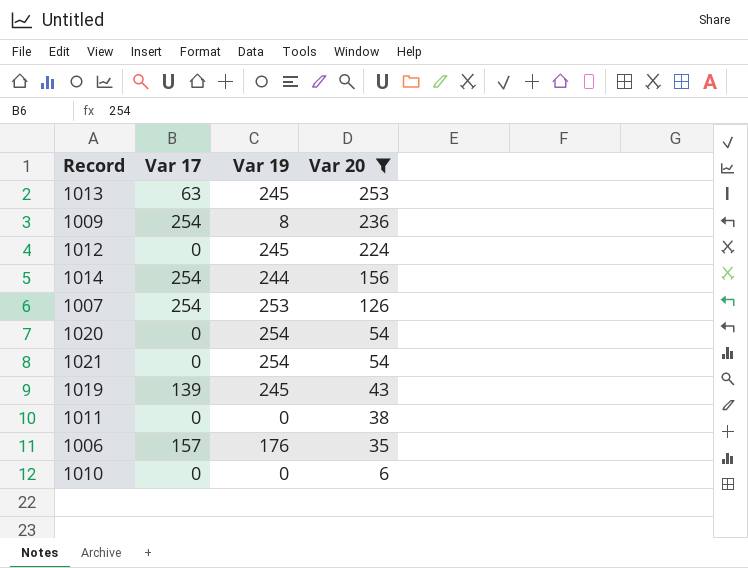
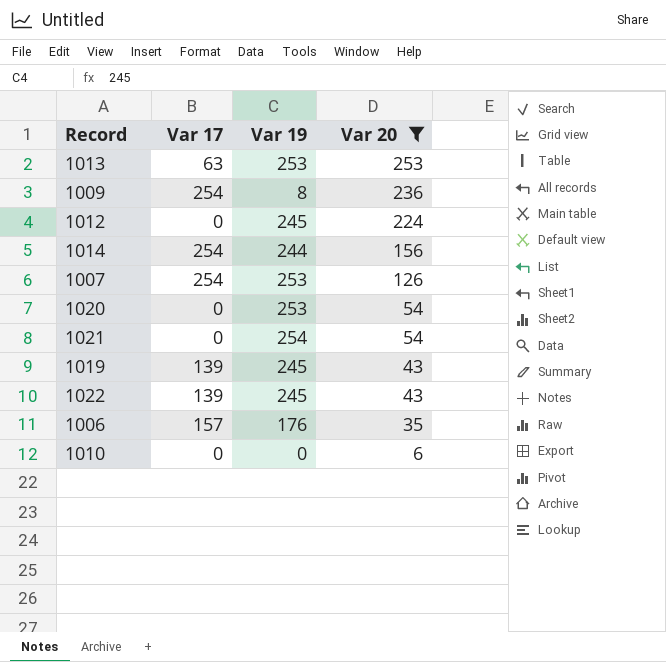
row 1011: 0 | 0 | 38 -> none
1013 | Var 19: 245 -> 253
1020 | Var 19: 254 -> 253
row 1022: none -> 139 | 245 | 43

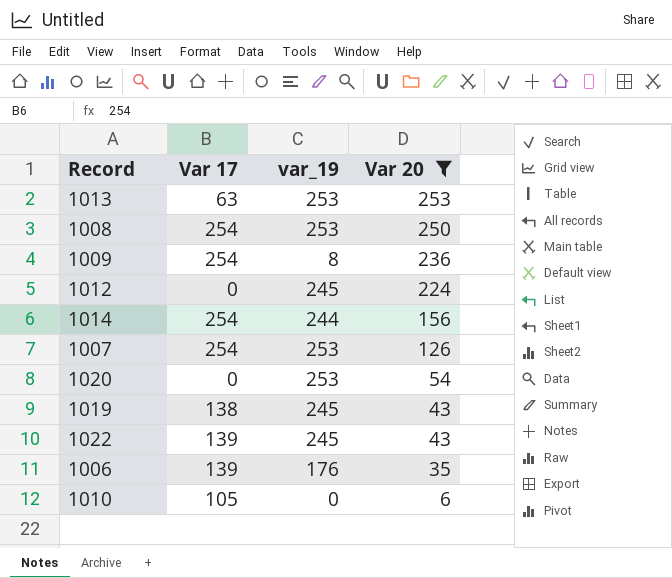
column name: Var 19 -> var_19
row 1021: 0 | 254 | 54 -> none
row 1008: none -> 254 | 253 | 250
1019 | Var 17: 139 -> 138
1006 | Var 17: 157 -> 139
1010 | Var 17: 0 -> 105

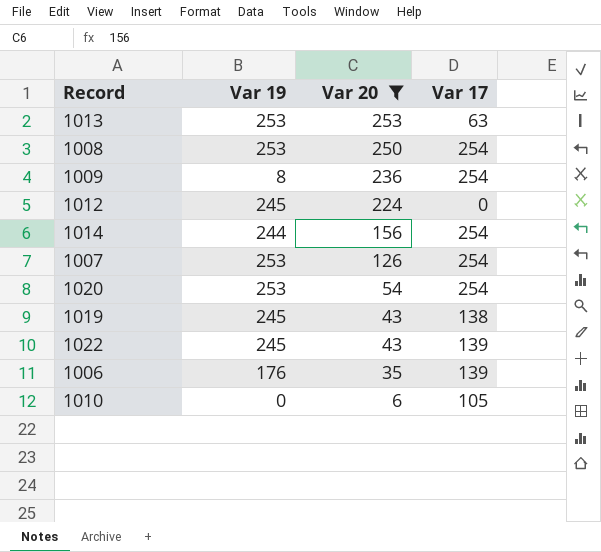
column name: var_19 -> Var 19
column Var 17 | position: 2 -> 4
1020 | Var 17: 0 -> 254

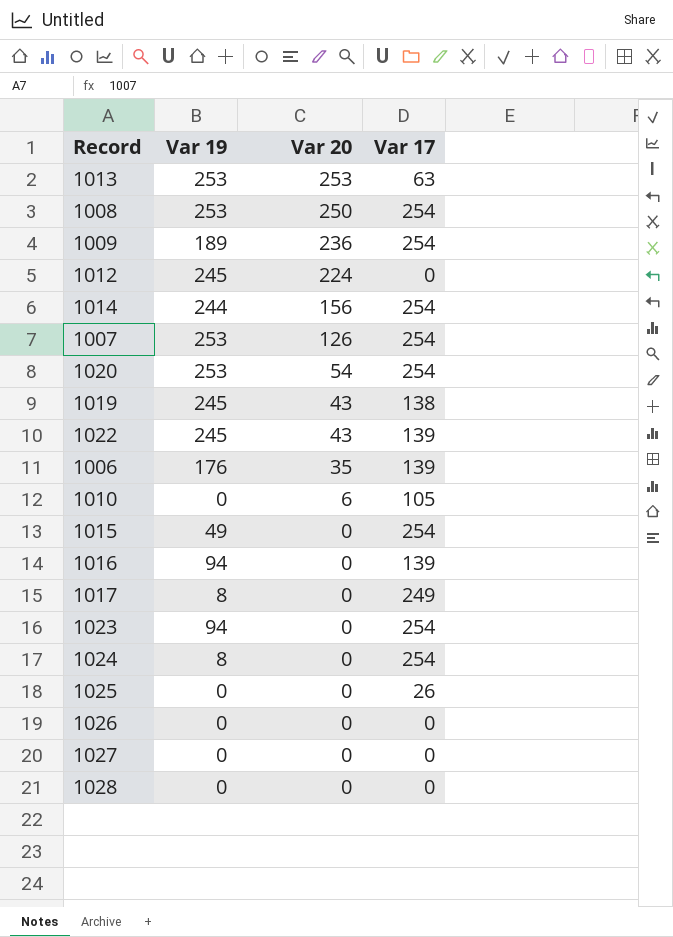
filter: Var 20 != 0 -> none
1009 | Var 19: 8 -> 189

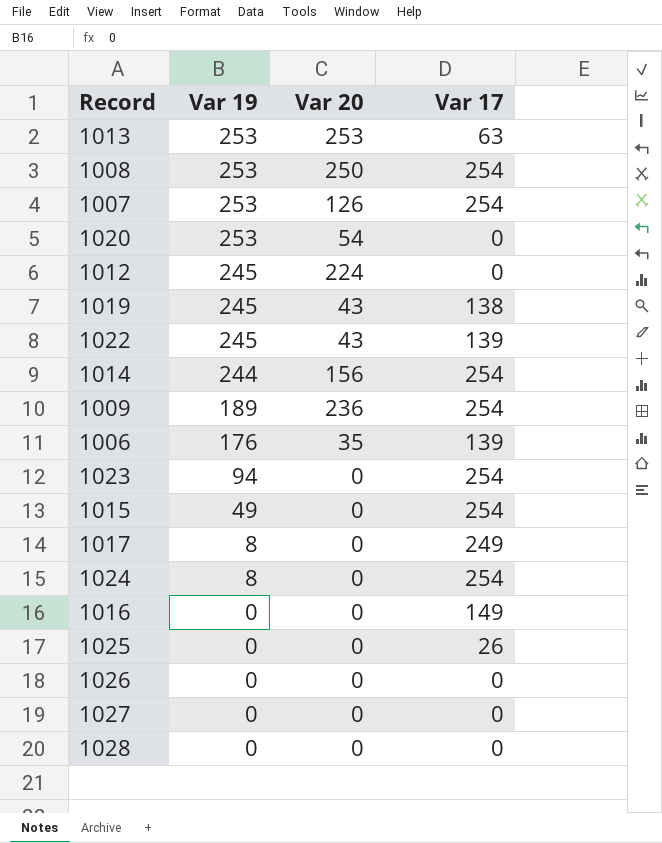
row order: Var 20 descending -> Var 19 descending
row 1010: 0 | 6 | 105 -> none
1020 | Var 17: 254 -> 0
1016 | Var 19: 94 -> 0
1016 | Var 17: 139 -> 149

